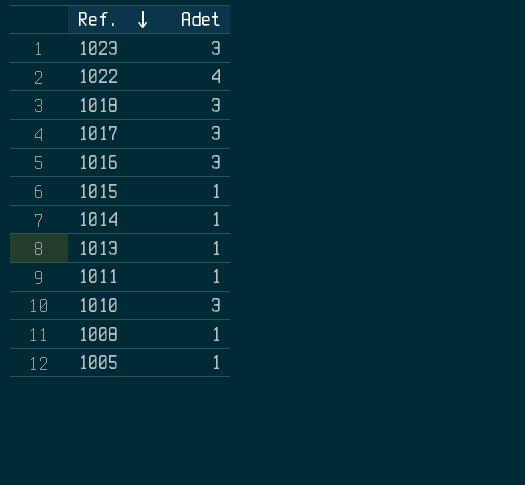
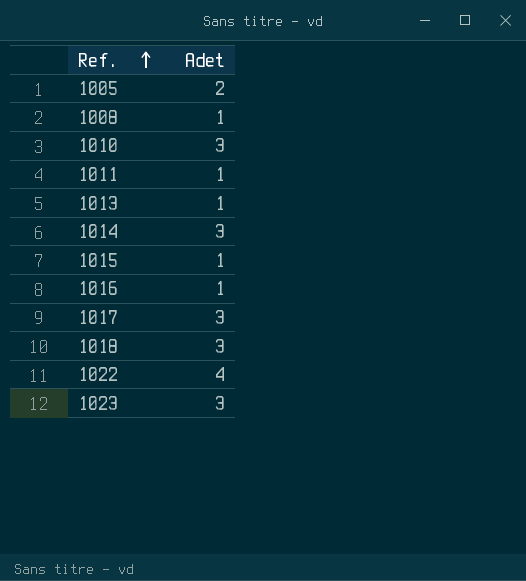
row order: Ref. descending -> Ref. ascending
1005 | Adet: 1 -> 2
1014 | Adet: 1 -> 3
1016 | Adet: 3 -> 1

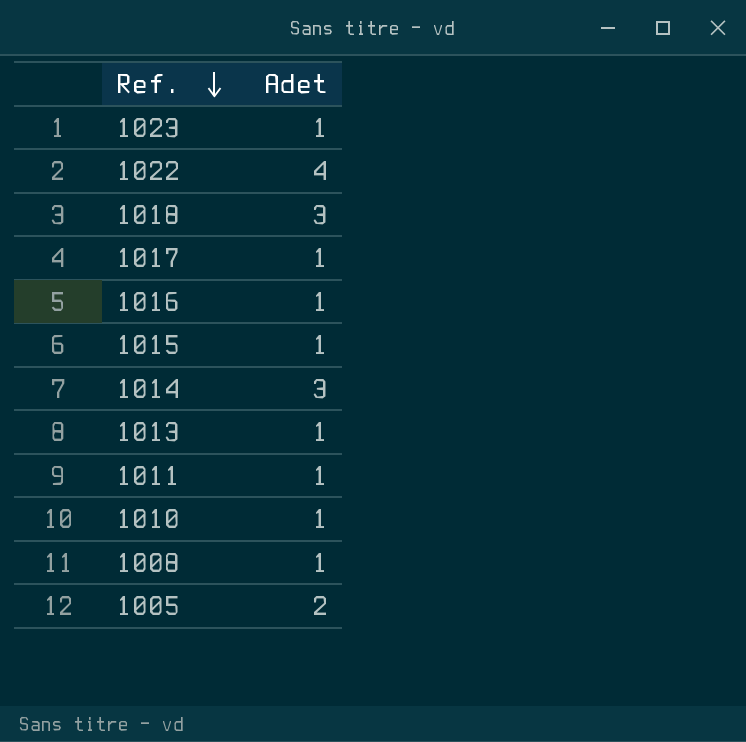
row order: Ref. ascending -> Ref. descending
1023 | Adet: 3 -> 1
1017 | Adet: 3 -> 1
1010 | Adet: 3 -> 1

